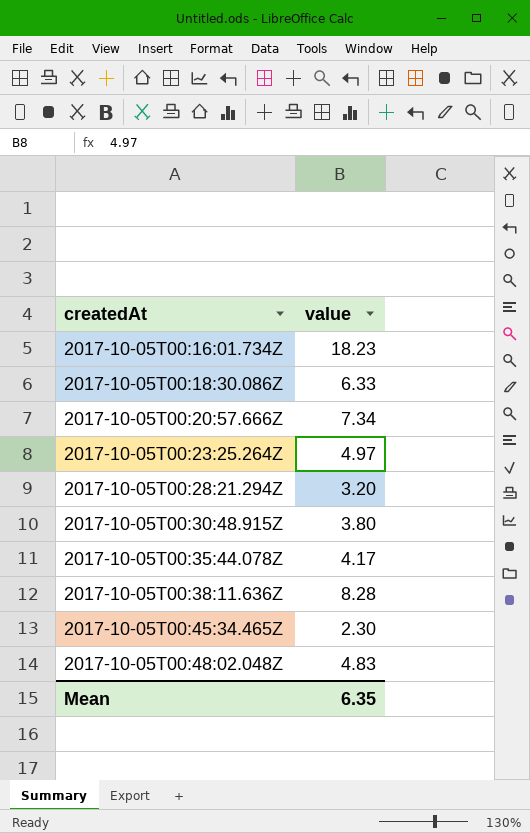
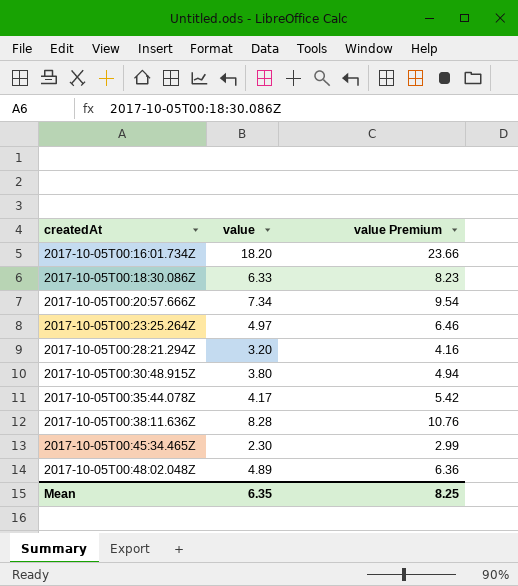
column value Premium | formula: none -> [value] * 1.3
2017-10-05T00:16:01.734Z | value: 18.23 -> 18.20
2017-10-05T00:48:02.048Z | value: 4.83 -> 4.89

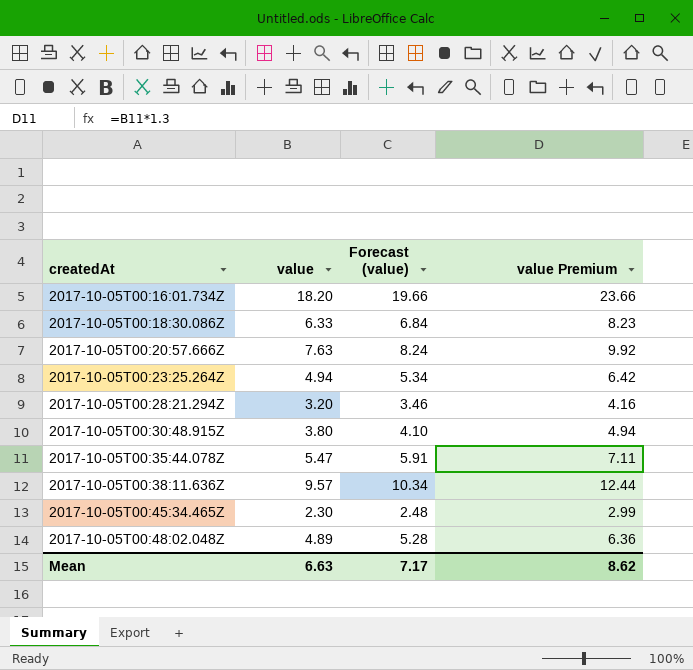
column Forecast (value) | formula: none -> [value] * 1.08
2017-10-05T00:20:57.666Z | value: 7.34 -> 7.63
2017-10-05T00:20:57.666Z | value Premium: 9.54 -> 9.92
2017-10-05T00:23:25.264Z | value: 4.97 -> 4.94
2017-10-05T00:23:25.264Z | value Premium: 6.46 -> 6.42
2017-10-05T00:35:44.078Z | value: 4.17 -> 5.47
2017-10-05T00:35:44.078Z | value Premium: 5.42 -> 7.11
2017-10-05T00:38:11.636Z | value: 8.28 -> 9.57
2017-10-05T00:38:11.636Z | value Premium: 10.76 -> 12.44
Mean | value: 6.35 -> 6.63
Mean | value Premium: 8.25 -> 8.62

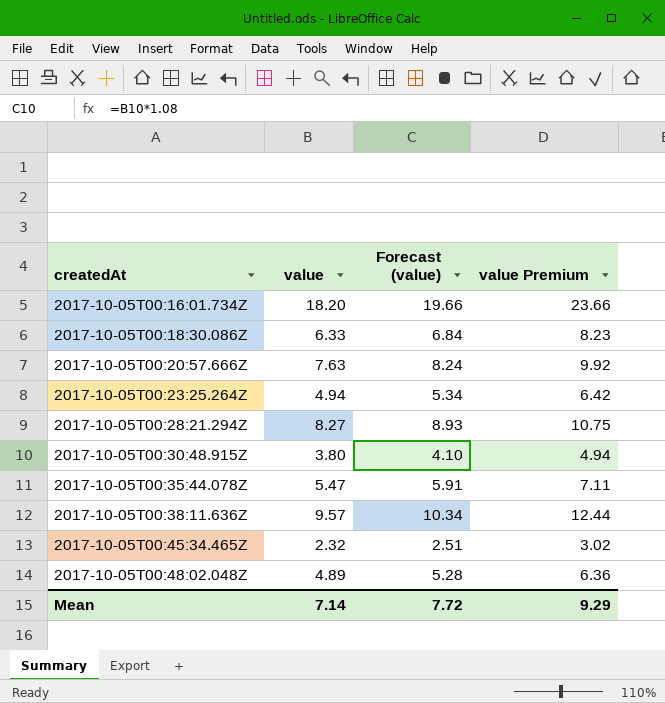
2017-10-05T00:28:21.294Z | value: 3.20 -> 8.27
2017-10-05T00:28:21.294Z | Forecast (value): 3.46 -> 8.93
2017-10-05T00:28:21.294Z | value Premium: 4.16 -> 10.75
2017-10-05T00:45:34.465Z | value: 2.30 -> 2.32
2017-10-05T00:45:34.465Z | Forecast (value): 2.48 -> 2.51
2017-10-05T00:45:34.465Z | value Premium: 2.99 -> 3.02
Mean | value: 6.63 -> 7.14
Mean | Forecast (value): 7.17 -> 7.72
Mean | value Premium: 8.62 -> 9.29

